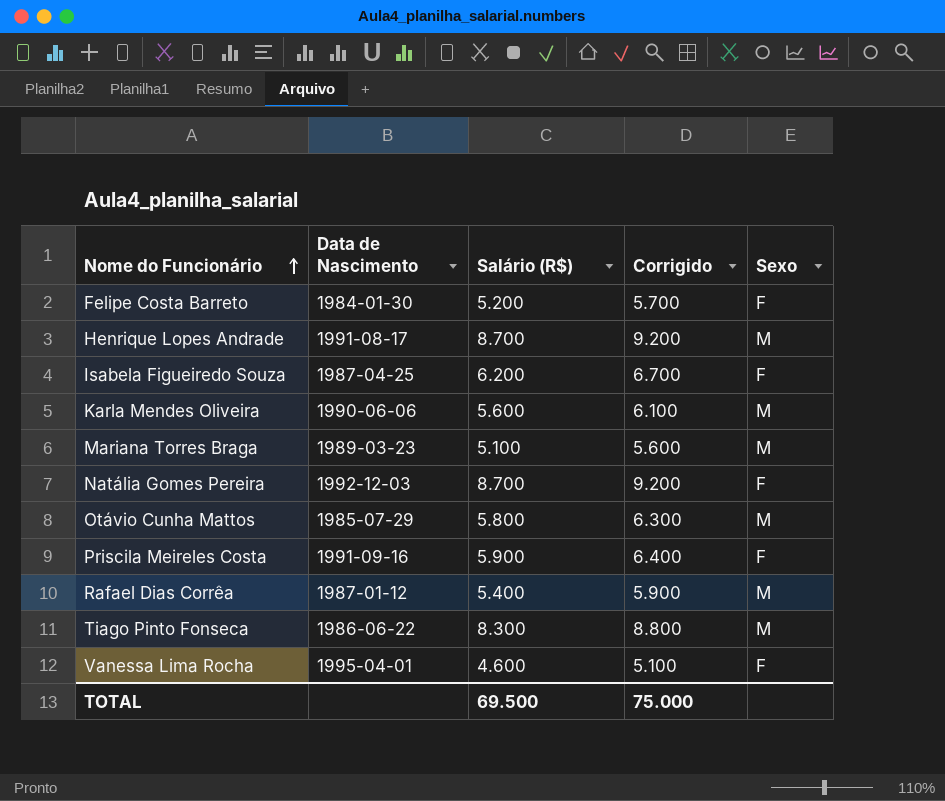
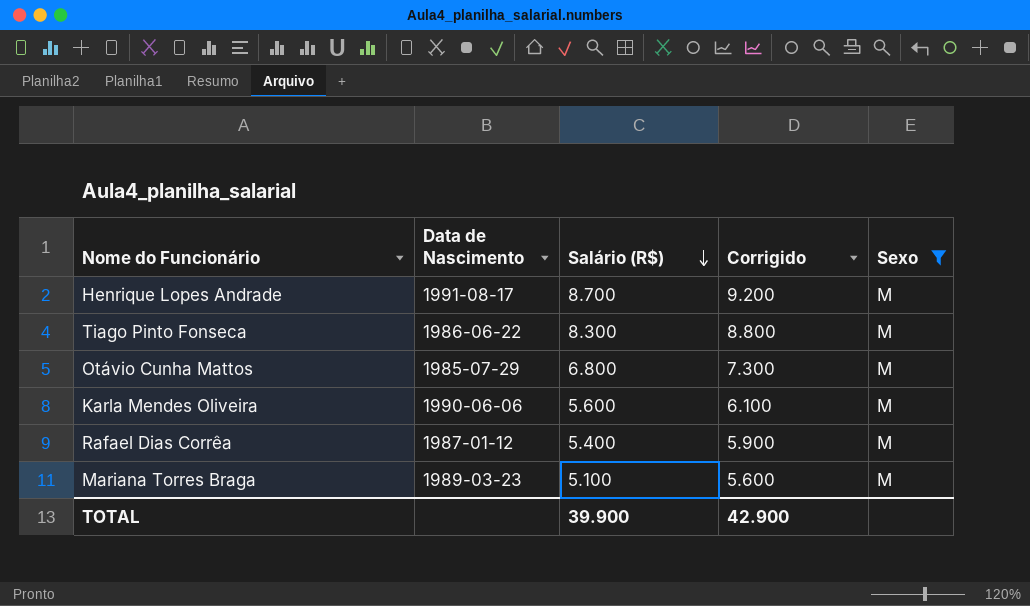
filter: none -> Sexo = M
row order: Nome do Funcionário ascending -> Salário (R$) descending
Otávio Cunha Mattos | Salário (R$): 5.800 -> 6.800
Otávio Cunha Mattos | Corrigido: 6.300 -> 7.300
TOTAL | Salário (R$): 69.500 -> 39.900
TOTAL | Corrigido: 75.000 -> 42.900

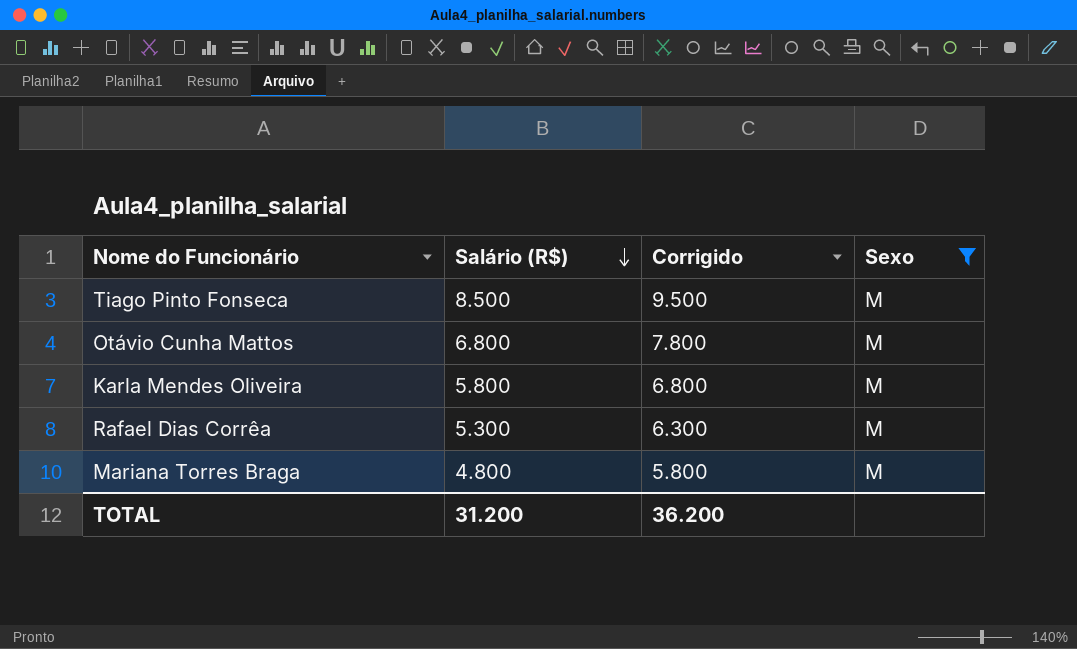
column Data de Nascimento | position: 2 -> none
column Corrigido | formula: [Salário (R$)] + 500 -> [Salário (R$)] + 1000
row Henrique Lopes Andrade: 1991-08-17 | 8.700 | 9.200 | M -> none
Tiago Pinto Fonseca | Salário (R$): 8.300 -> 8.500
Karla Mendes Oliveira | Salário (R$): 5.600 -> 5.800
Rafael Dias Corrêa | Salário (R$): 5.400 -> 5.300
Mariana Torres Braga | Salário (R$): 5.100 -> 4.800
TOTAL | Salário (R$): 39.900 -> 31.200
TOTAL | Corrigido: 42.900 -> 36.200

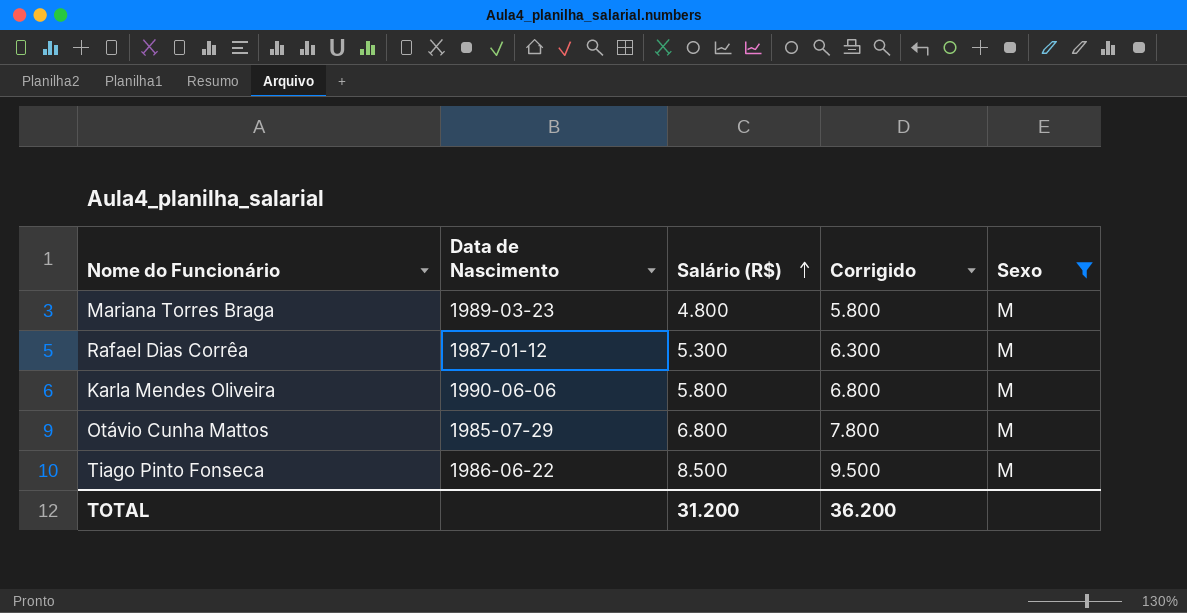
row order: Salário (R$) descending -> Salário (R$) ascending
column Data de Nascimento | position: none -> 2

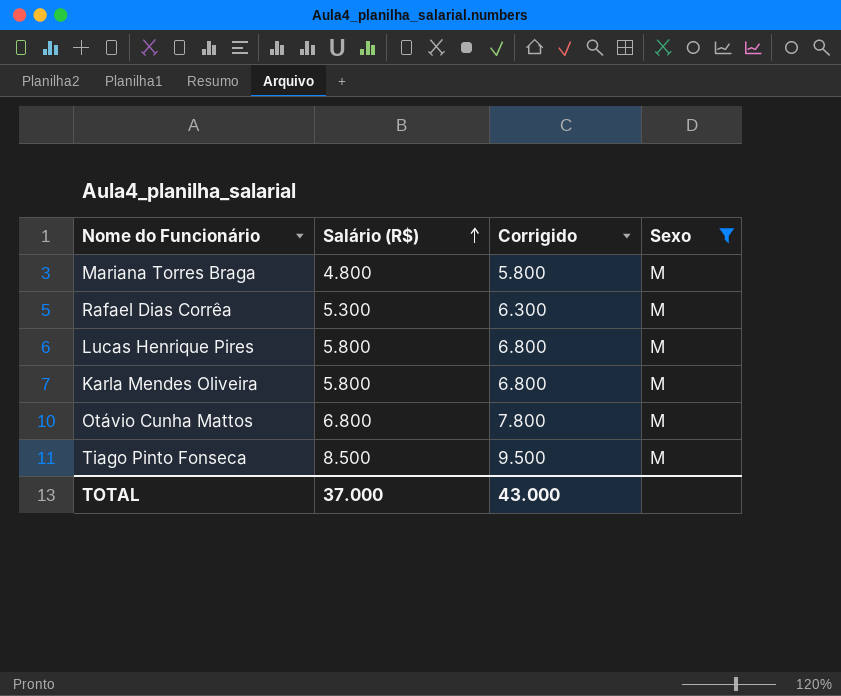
column Data de Nascimento | position: 2 -> none
row Lucas Henrique Pires: none -> 5.800 | 6.800 | M
TOTAL | Salário (R$): 31.200 -> 37.000
TOTAL | Corrigido: 36.200 -> 43.000

